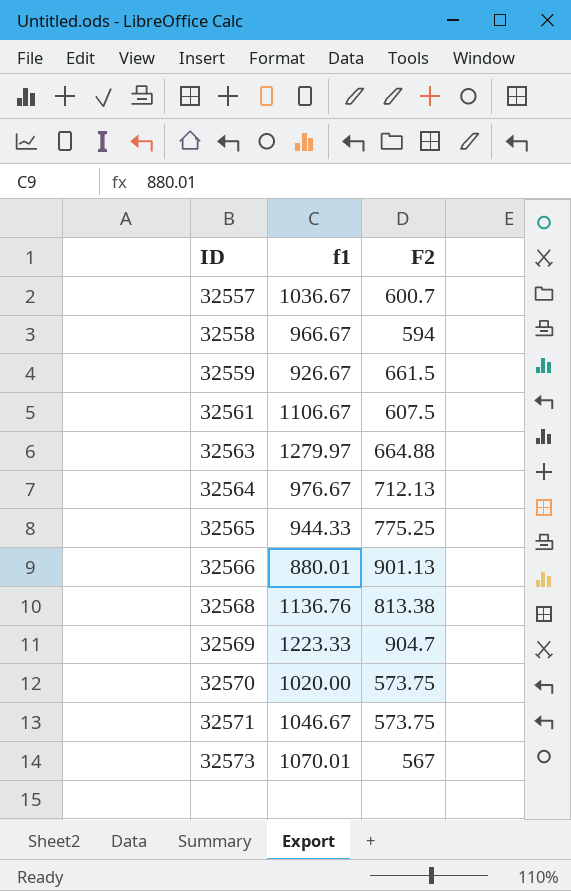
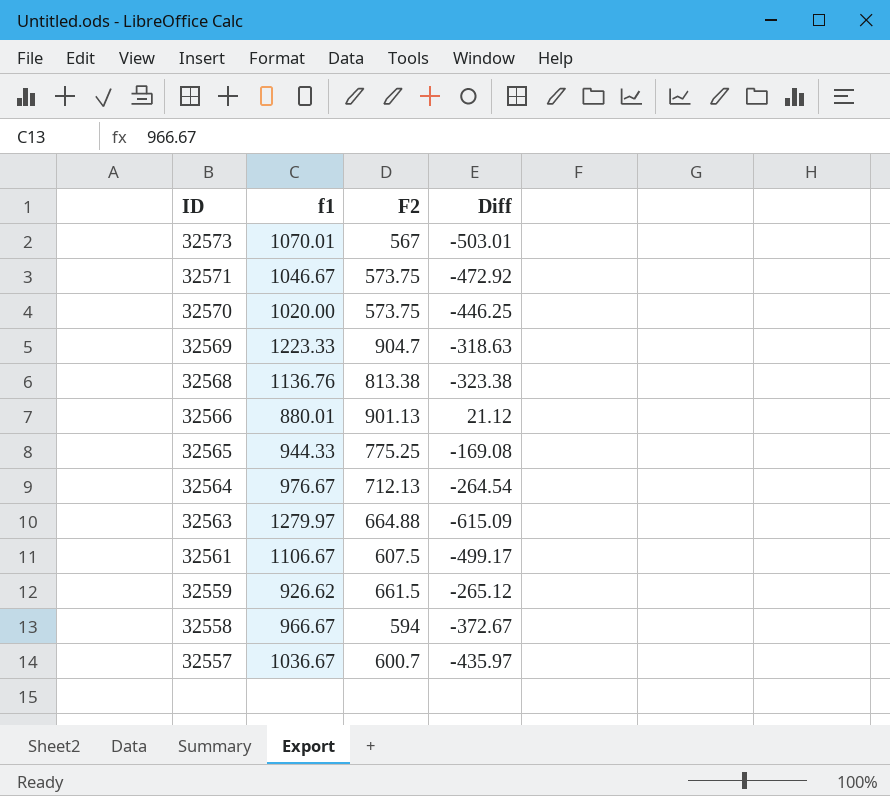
row order: ID ascending -> ID descending
column Diff | formula: none -> [F2] - [f1]
32559 | f1: 926.67 -> 926.62

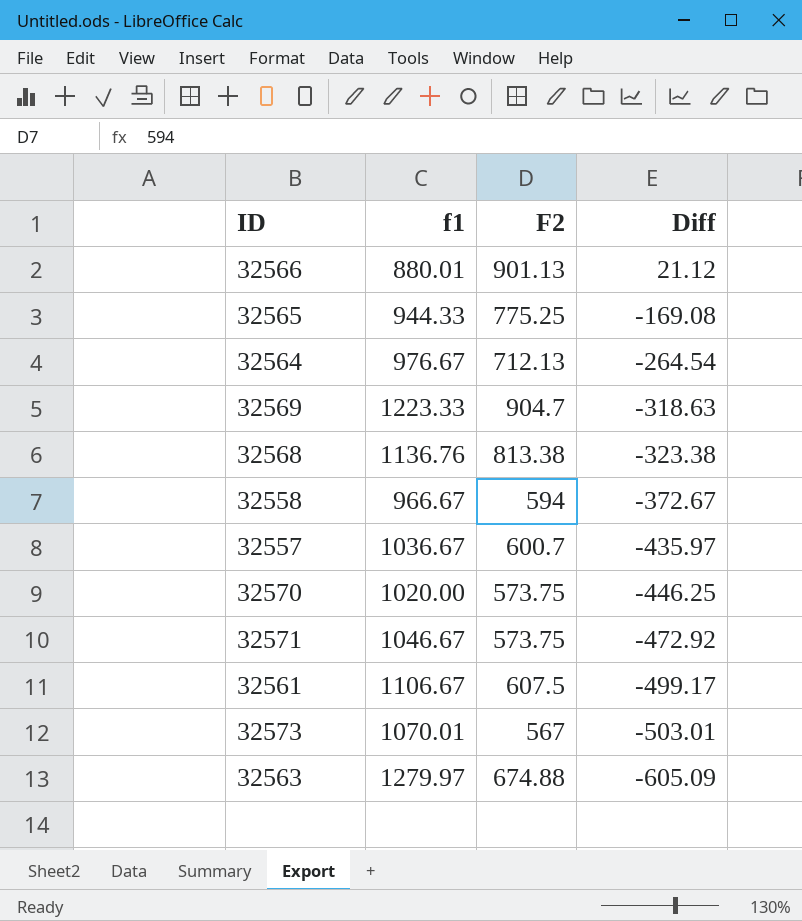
row order: ID descending -> Diff descending
row 32559: 926.62 | 661.5 | -265.12 -> none
32563 | F2: 664.88 -> 674.88
32563 | Diff: -615.09 -> -605.09

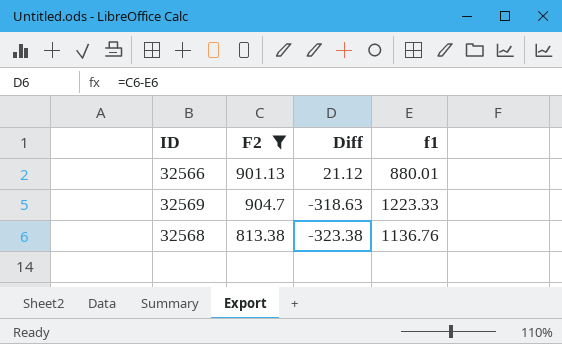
filter: none -> F2 >= 813.38
column f1 | position: 2 -> 4

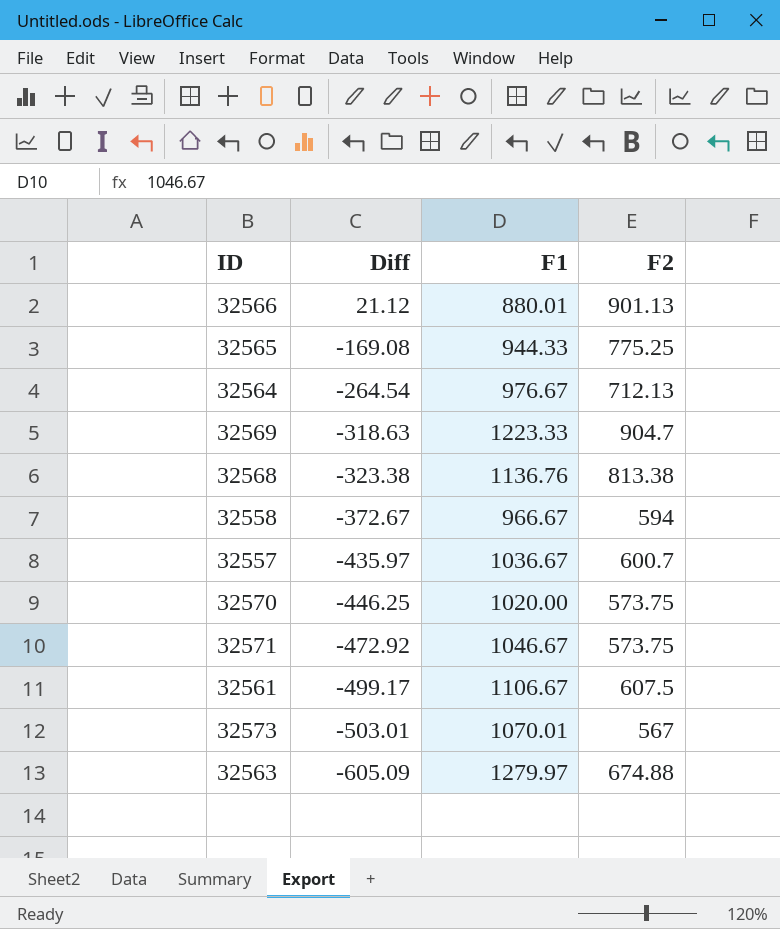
filter: F2 >= 813.38 -> none
column name: f1 -> F1
column F2 | position: 2 -> 4

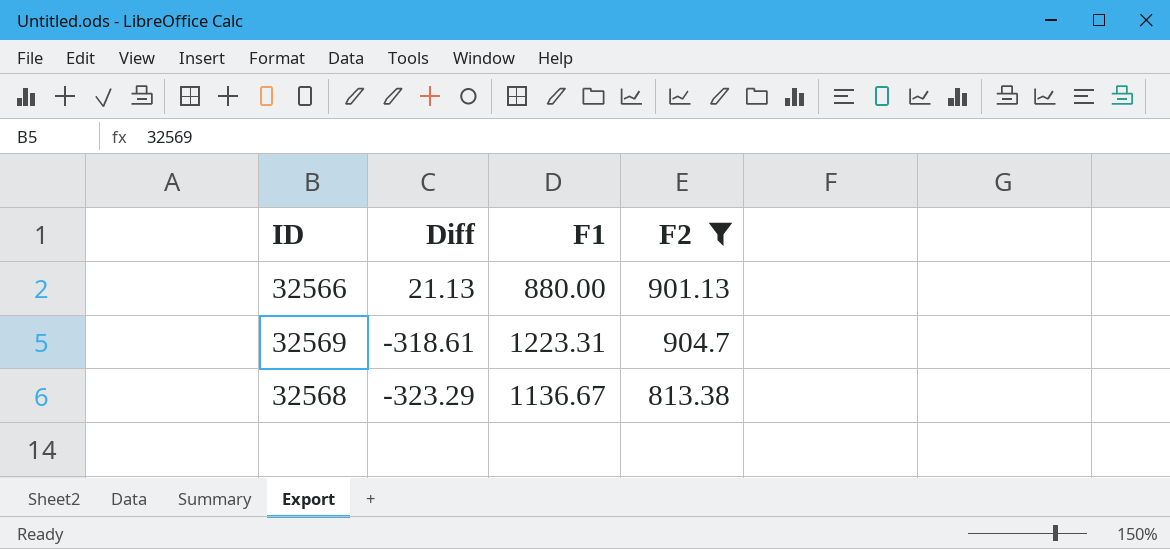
filter: none -> F2 >= 813.38
32566 | Diff: 21.12 -> 21.13
32566 | F1: 880.01 -> 880.00
32569 | Diff: -318.63 -> -318.61
32569 | F1: 1223.33 -> 1223.31
32568 | Diff: -323.38 -> -323.29
32568 | F1: 1136.76 -> 1136.67

